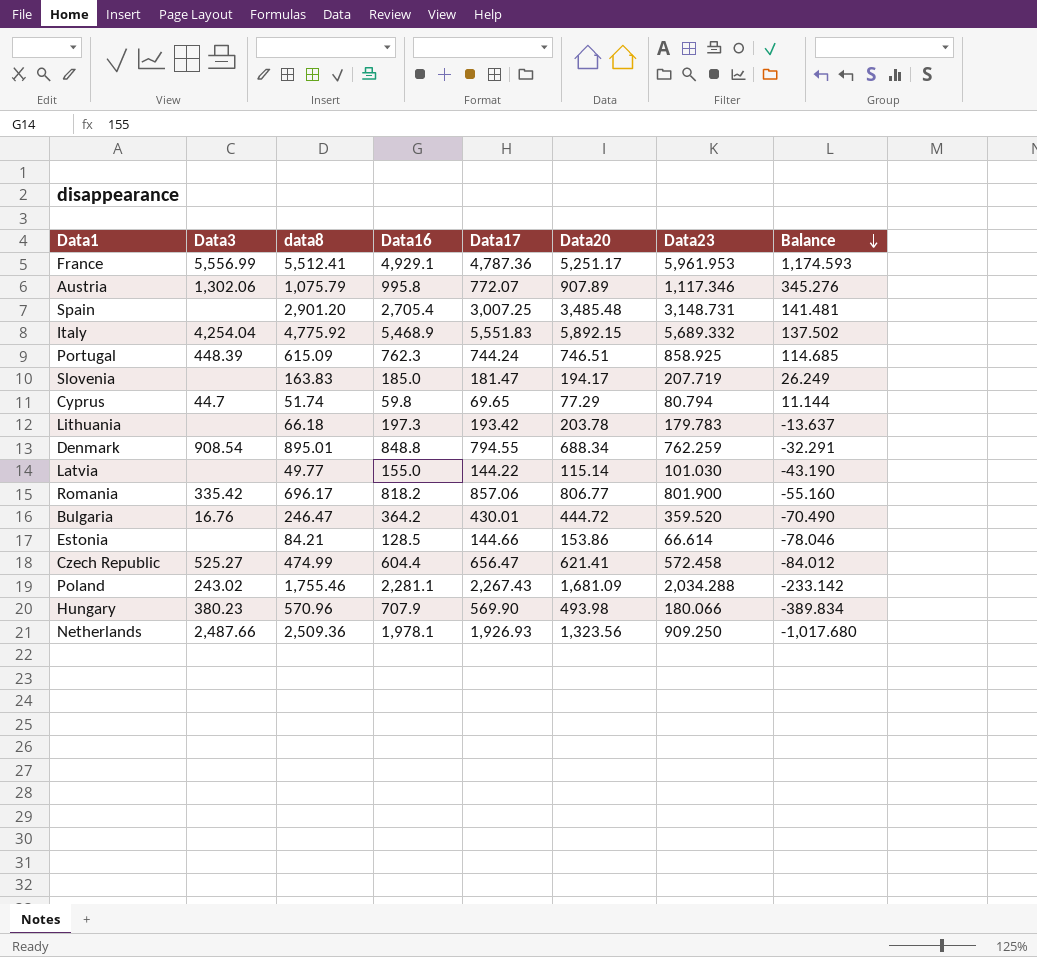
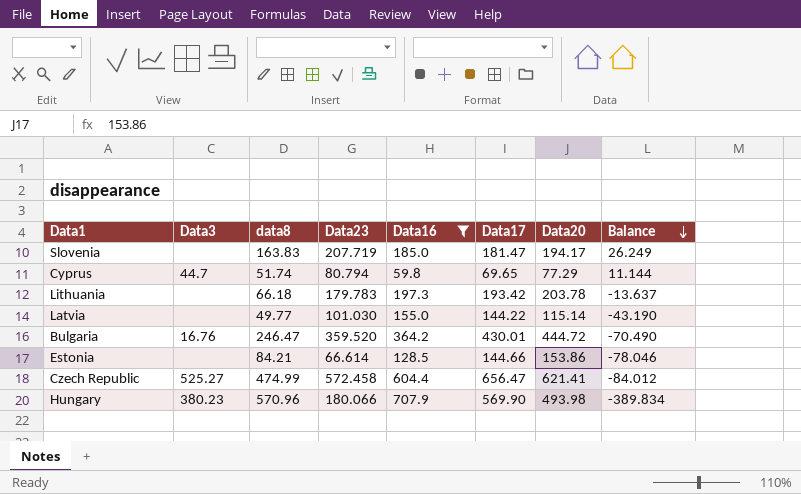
filter: none -> Data16 <= 707.9
column Data23 | position: 7 -> 4

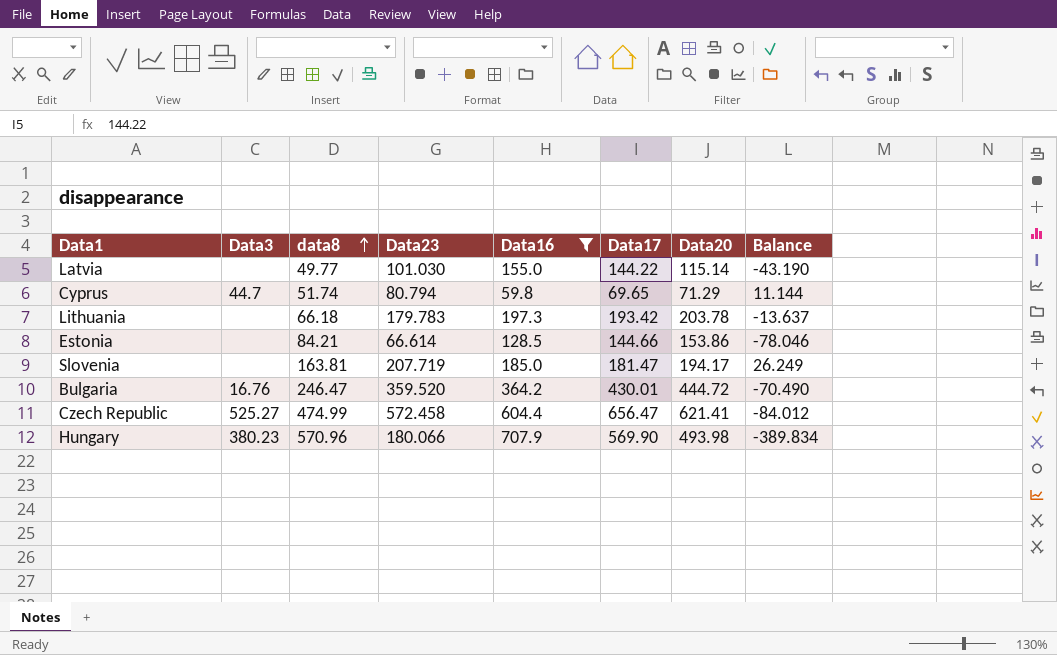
row order: Balance descending -> data8 ascending
Cyprus | Data20: 77.29 -> 71.29
Slovenia | data8: 163.83 -> 163.81

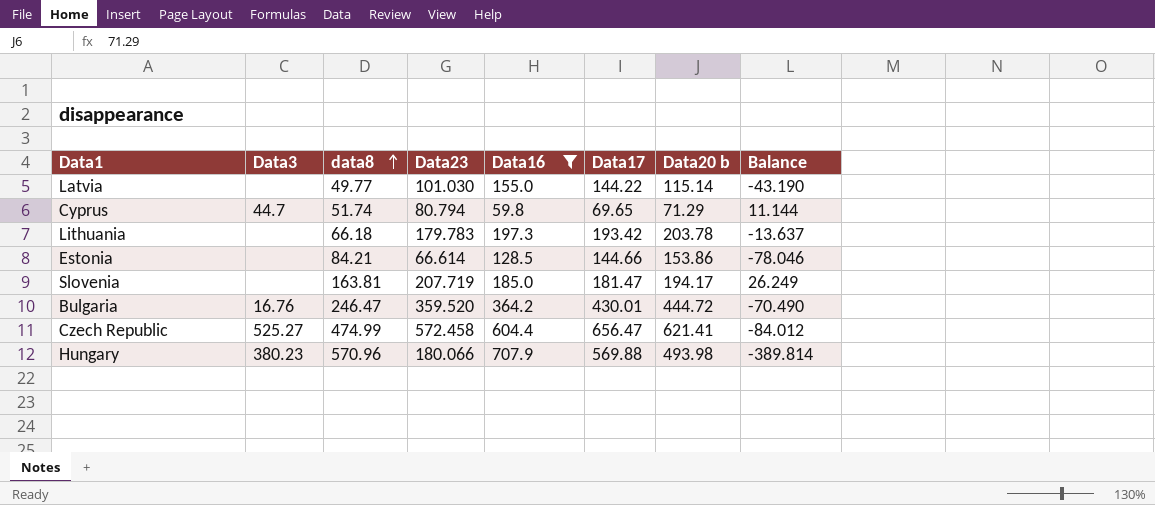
column name: Data20 -> Data20 b
Hungary | Data17: 569.90 -> 569.88
Hungary | Balance: -389.834 -> -389.814

